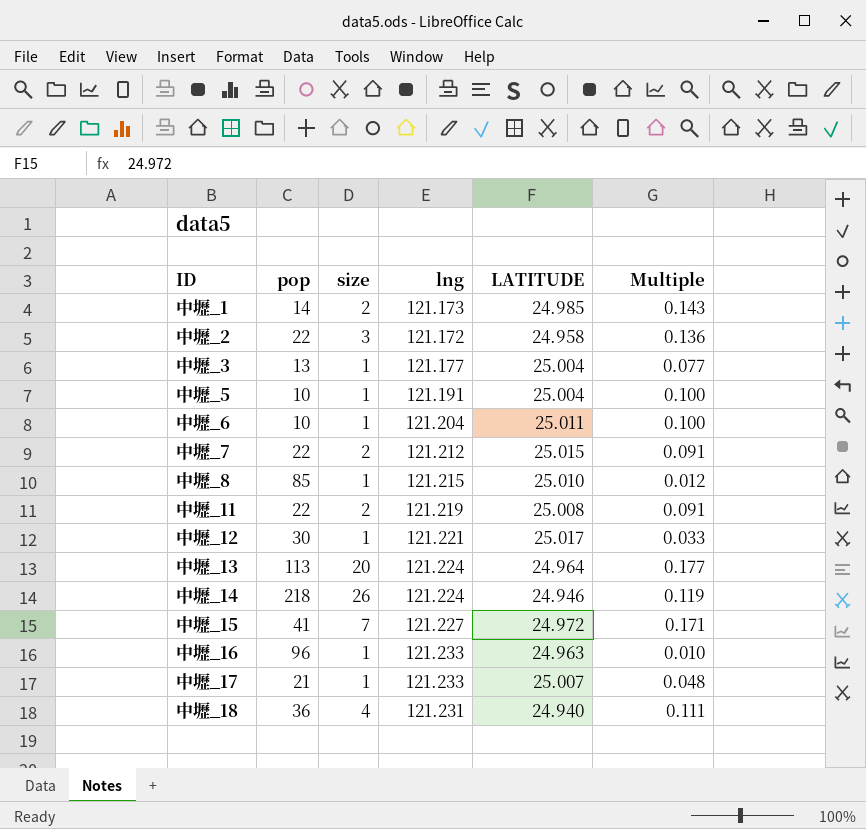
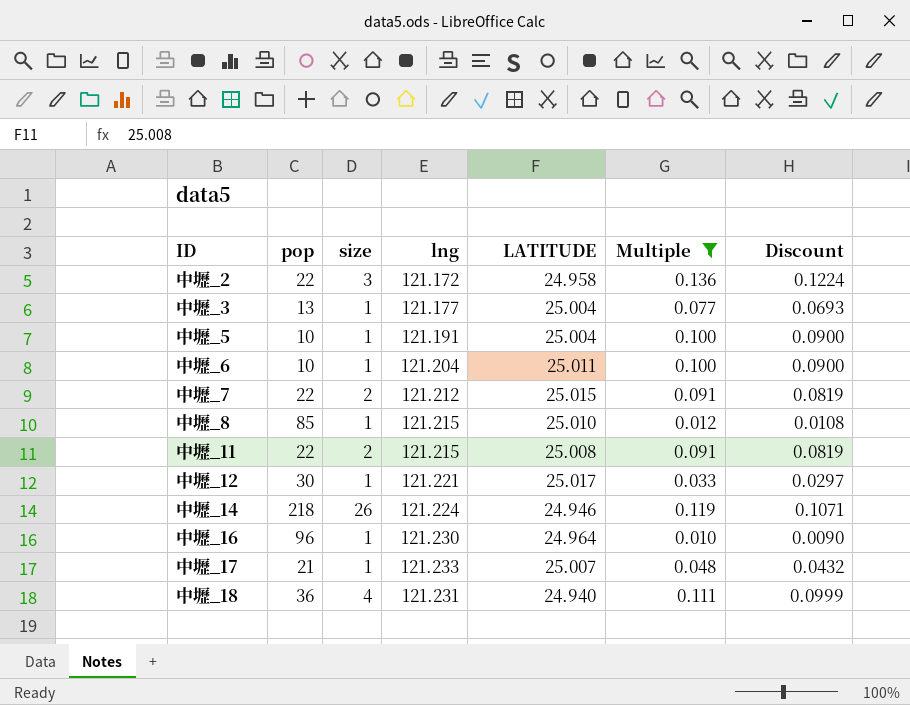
filter: none -> Multiple <= 0.136
column Discount | formula: none -> [Multiple] * 0.9
中壢_11 | lng: 121.219 -> 121.215
中壢_16 | lng: 121.233 -> 121.230
中壢_16 | LATITUDE: 24.963 -> 24.964

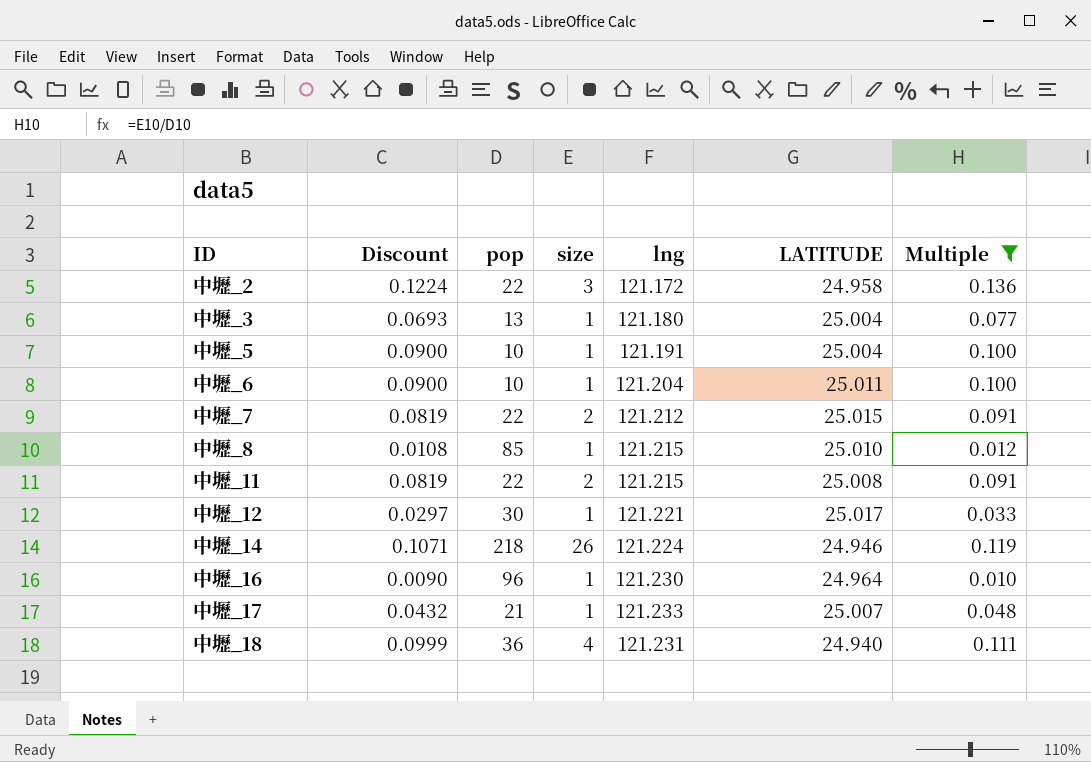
column Discount | position: 7 -> 2
中壢_3 | lng: 121.177 -> 121.180

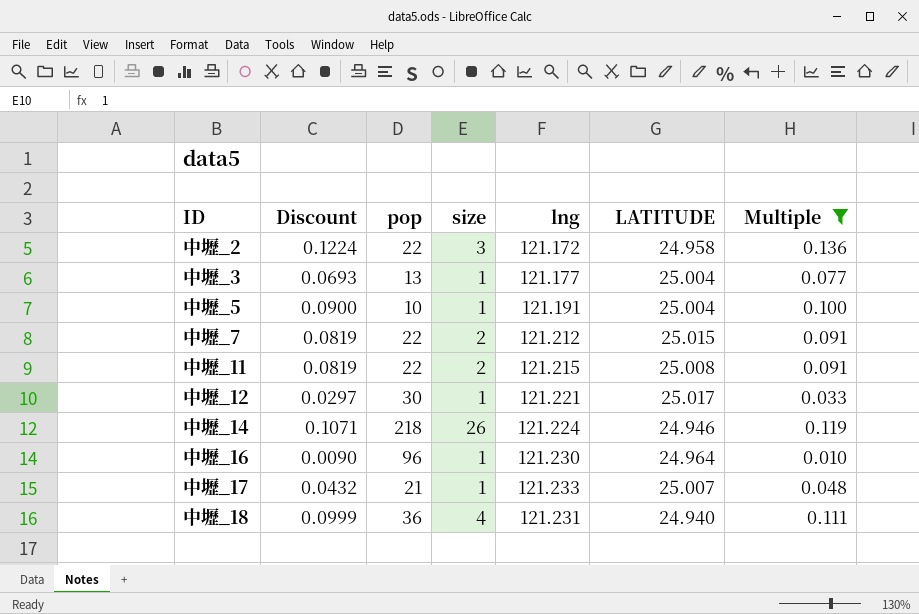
row 中壢_6: 0.0900 | 10 | 1 | 121.204 | 25.011 | 0.100 -> none
row 中壢_8: 0.0108 | 85 | 1 | 121.215 | 25.010 | 0.012 -> none
中壢_3 | lng: 121.180 -> 121.177

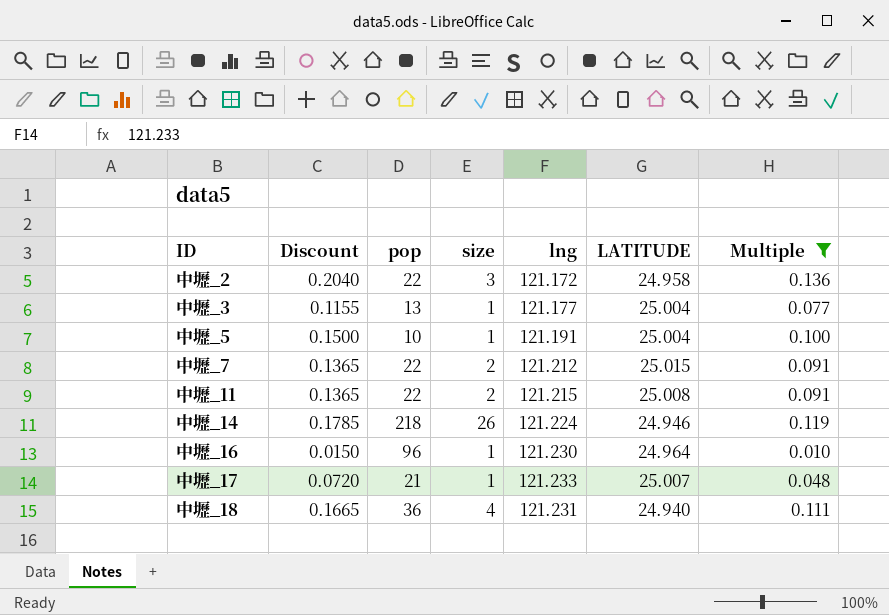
column Discount | formula: [Multiple] * 0.9 -> [Multiple] * 1.5
row 中壢_12: 0.0297 | 30 | 1 | 121.221 | 25.017 | 0.033 -> none

